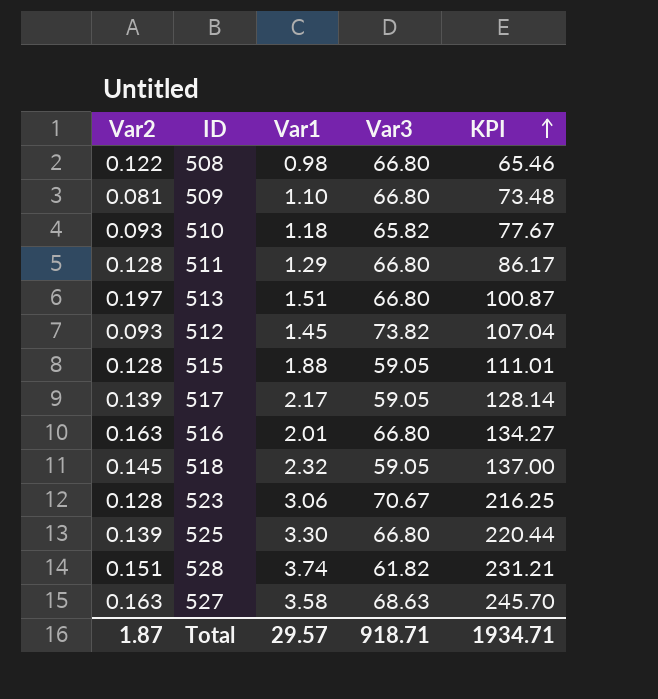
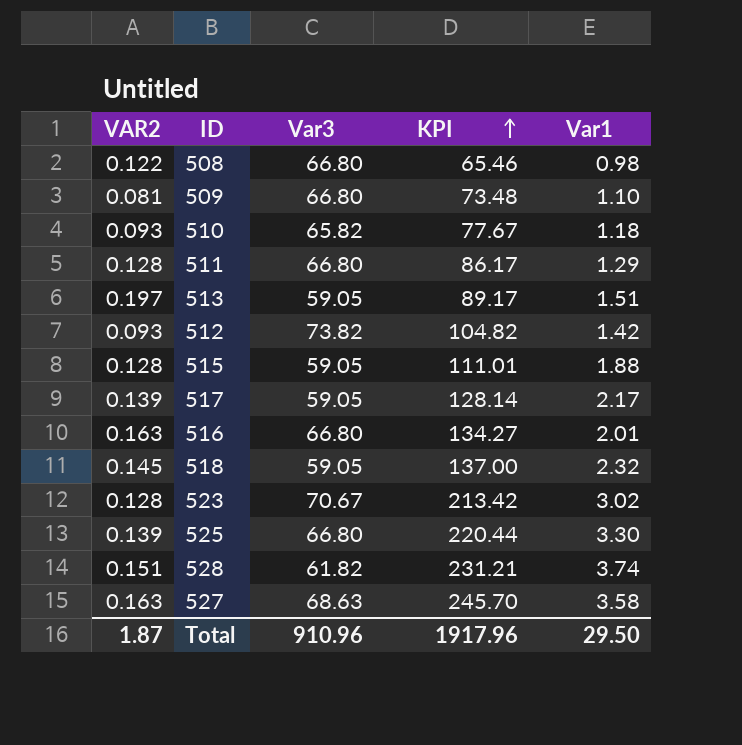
column name: Var2 -> VAR2
column Var1 | position: 3 -> 5
513 | Var3: 66.80 -> 59.05
513 | KPI: 100.87 -> 89.17
512 | KPI: 107.04 -> 104.82
512 | Var1: 1.45 -> 1.42
523 | KPI: 216.25 -> 213.42
523 | Var1: 3.06 -> 3.02
Total | Var3: 918.71 -> 910.96
Total | KPI: 1934.71 -> 1917.96
Total | Var1: 29.57 -> 29.50

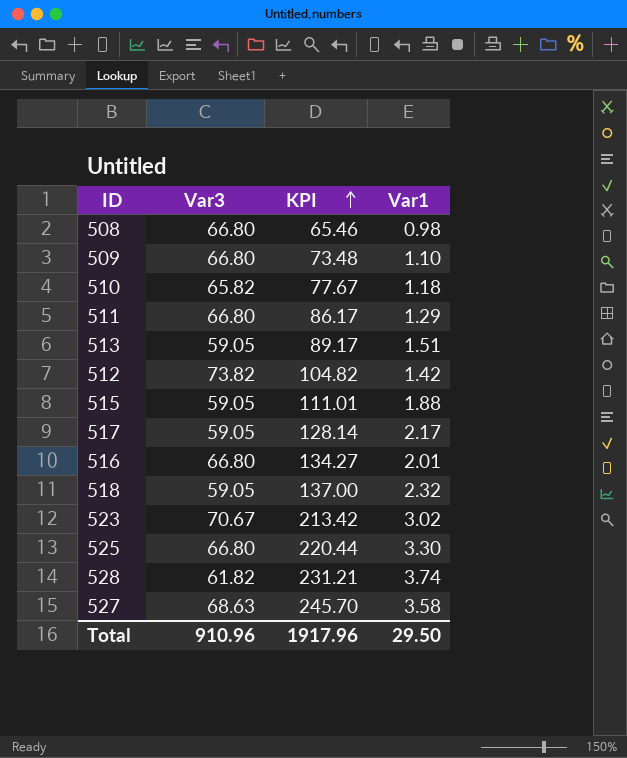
column VAR2 | position: 1 -> none

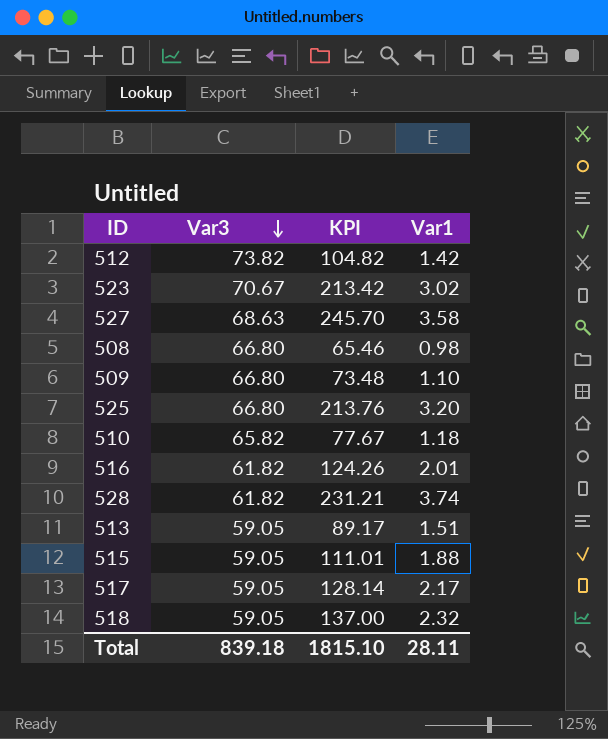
row order: KPI ascending -> Var3 descending
row 511: 66.80 | 86.17 | 1.29 -> none
525 | KPI: 220.44 -> 213.76
525 | Var1: 3.30 -> 3.20
516 | Var3: 66.80 -> 61.82
516 | KPI: 134.27 -> 124.26
Total | Var3: 910.96 -> 839.18
Total | KPI: 1917.96 -> 1815.10
Total | Var1: 29.50 -> 28.11

